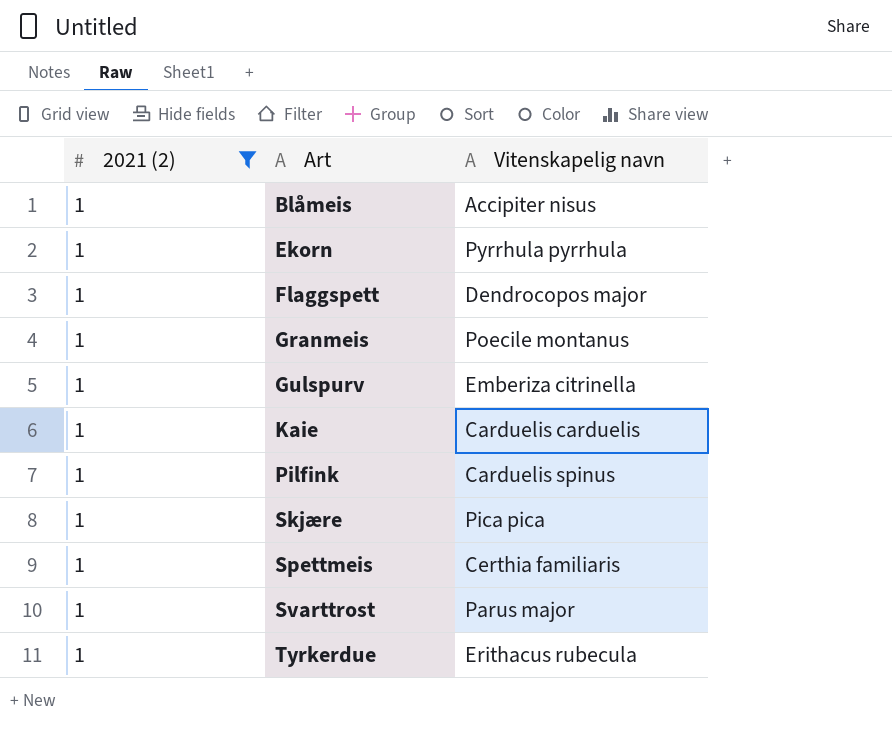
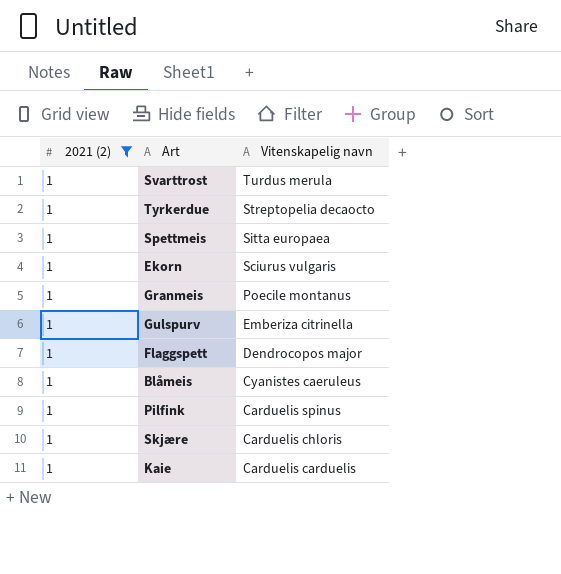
row order: Art ascending -> Vitenskapelig navn descending
Svarttrost | Vitenskapelig navn: Parus major -> Turdus merula
Tyrkerdue | Vitenskapelig navn: Erithacus rubecula -> Streptopelia decaocto
Spettmeis | Vitenskapelig navn: Certhia familiaris -> Sitta europaea
Ekorn | Vitenskapelig navn: Pyrrhula pyrrhula -> Sciurus vulgaris
Blåmeis | Vitenskapelig navn: Accipiter nisus -> Cyanistes caeruleus
Skjære | Vitenskapelig navn: Pica pica -> Carduelis chloris

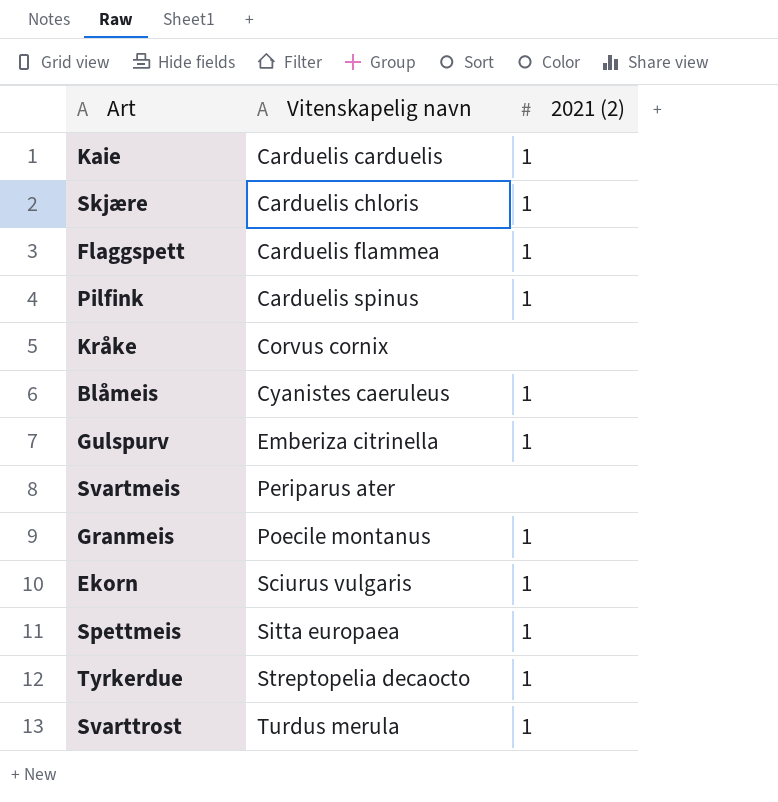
filter: 2021 (2) = 1 -> none
row order: Vitenskapelig navn descending -> Vitenskapelig navn ascending
column 2021 (2) | position: 1 -> 3
Flaggspett | Vitenskapelig navn: Dendrocopos major -> Carduelis flammea

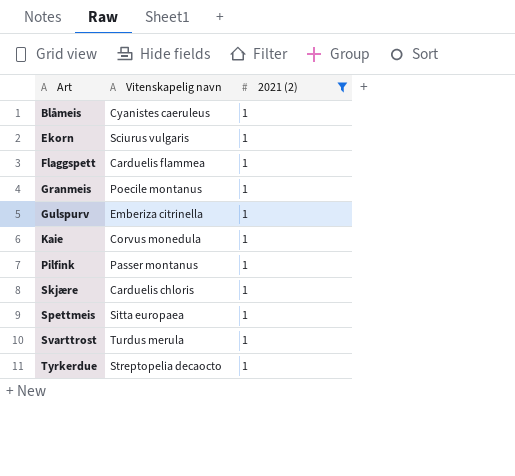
filter: none -> 2021 (2) = 1
row order: Vitenskapelig navn ascending -> Art ascending
Kaie | Vitenskapelig navn: Carduelis carduelis -> Corvus monedula
Pilfink | Vitenskapelig navn: Carduelis spinus -> Passer montanus

